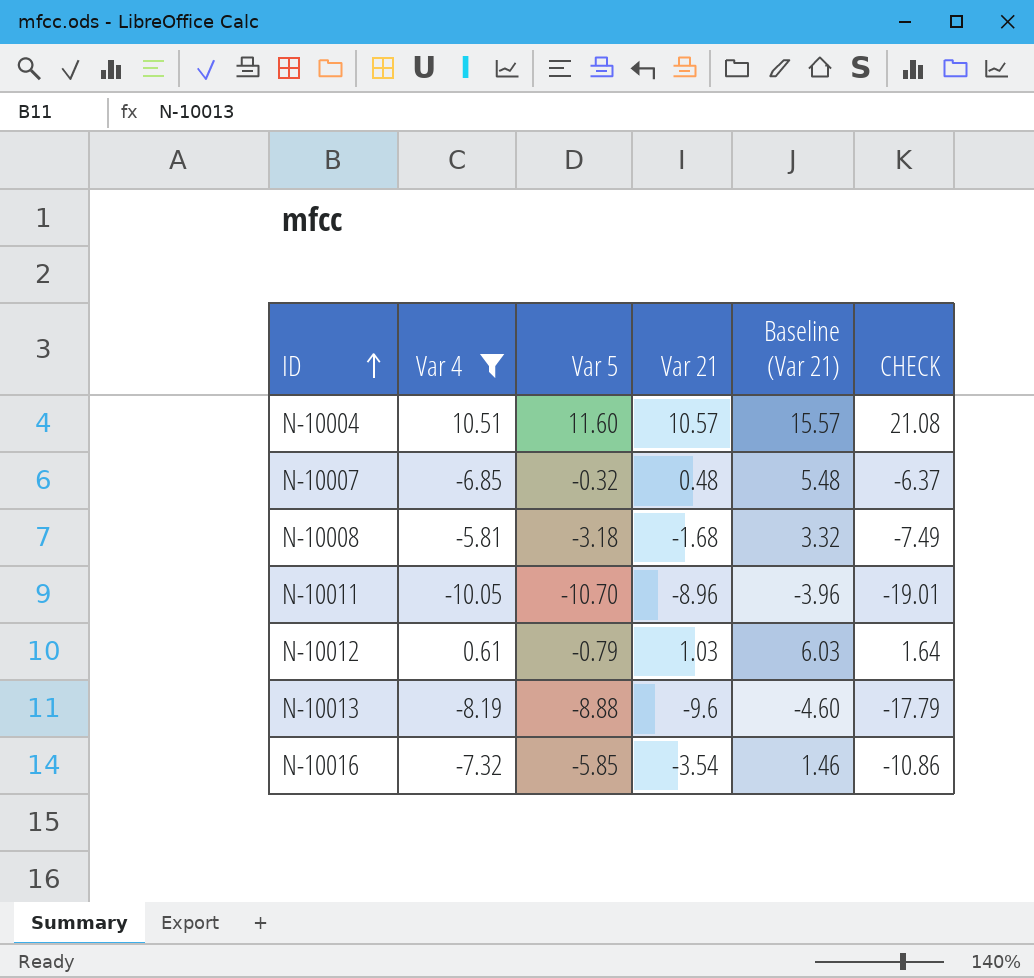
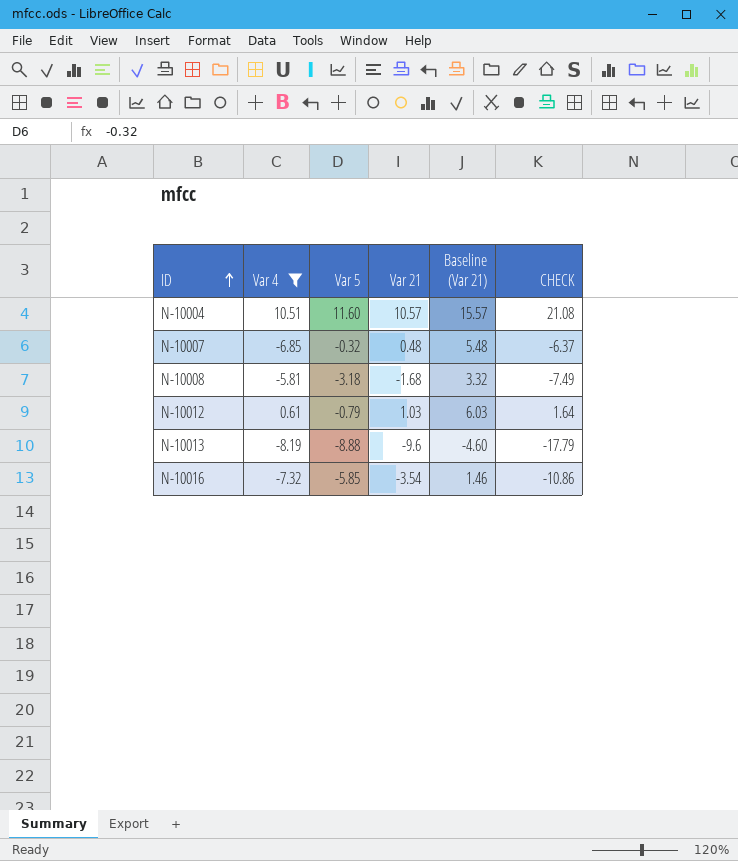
row N-10011: -10.05 | -10.70 | -8.96 | -3.96 | -19.01 -> none

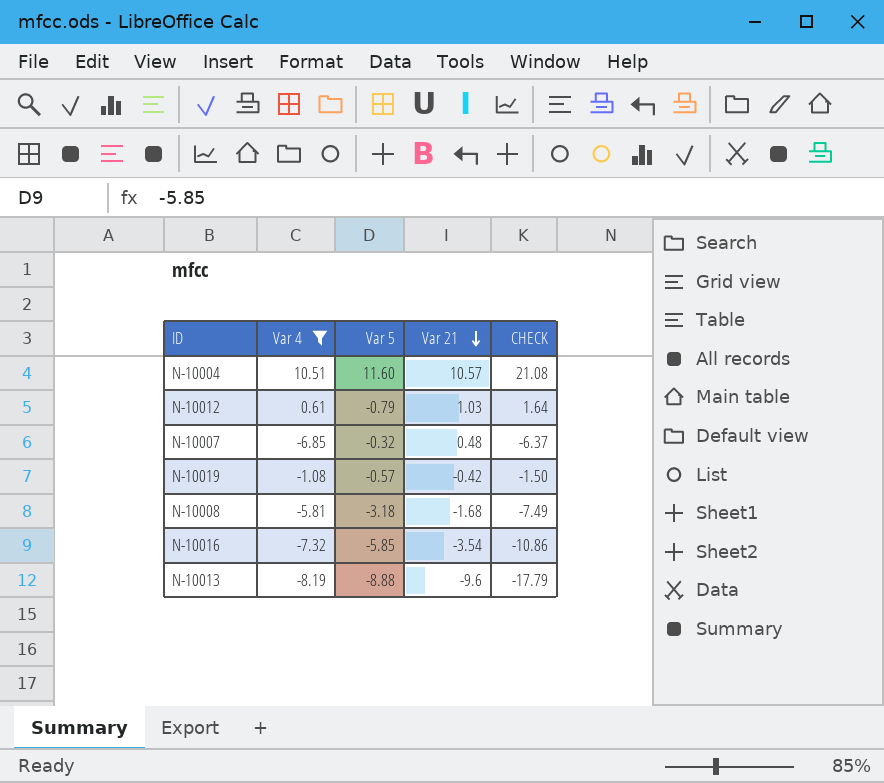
row order: ID ascending -> Var 21 descending
column Baseline (Var 21) | formula: [Var 21] + 5 -> none
row N-10019: none -> -1.08 | -0.57 | -0.42 | -1.50

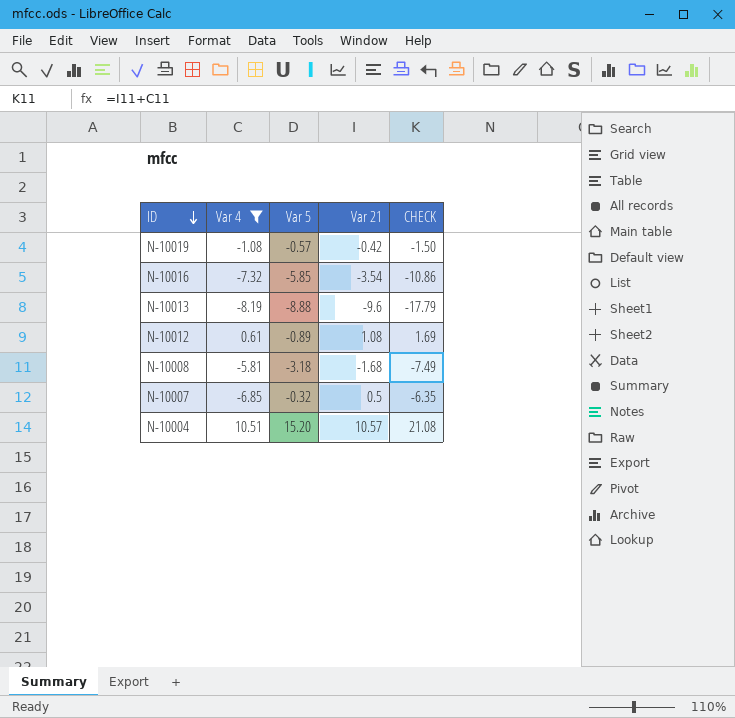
row order: Var 21 descending -> ID descending
N-10012 | Var 5: -0.79 -> -0.89
N-10012 | Var 21: 1.03 -> 1.08
N-10012 | CHECK: 1.64 -> 1.69
N-10007 | Var 21: 0.48 -> 0.5
N-10007 | CHECK: -6.37 -> -6.35
N-10004 | Var 5: 11.60 -> 15.20

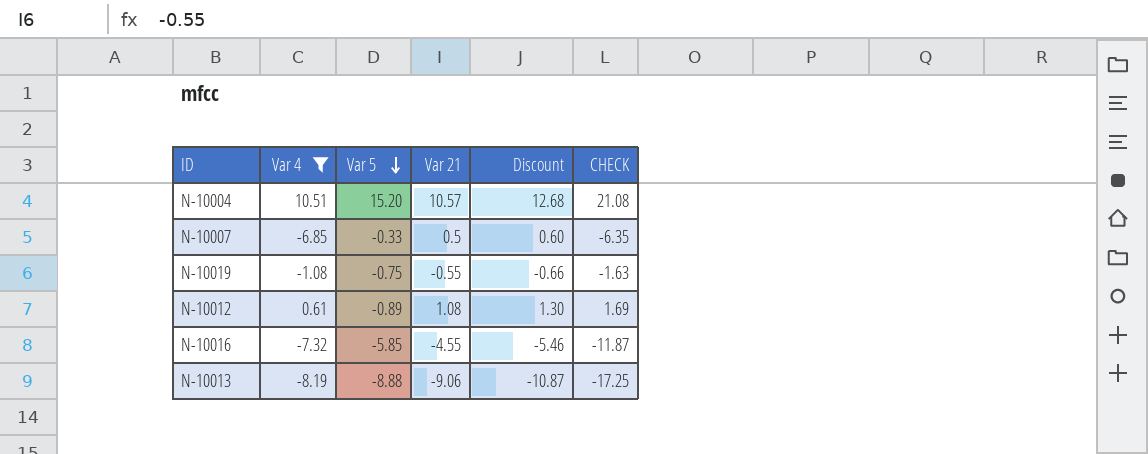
row order: ID descending -> Var 5 descending
column Discount | formula: none -> [Var 21] * 1.2
row N-10008: -5.81 | -3.18 | -1.68 | -7.49 -> none
N-10007 | Var 5: -0.32 -> -0.33
N-10019 | Var 5: -0.57 -> -0.75
N-10019 | Var 21: -0.42 -> -0.55
N-10019 | CHECK: -1.50 -> -1.63
N-10016 | Var 21: -3.54 -> -4.55
N-10016 | CHECK: -10.86 -> -11.87
N-10013 | Var 21: -9.6 -> -9.06
N-10013 | CHECK: -17.79 -> -17.25

